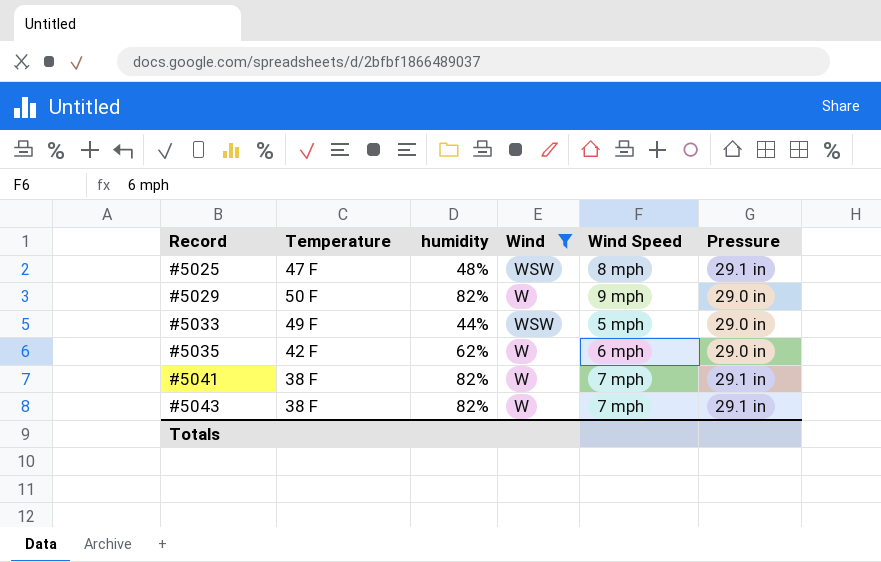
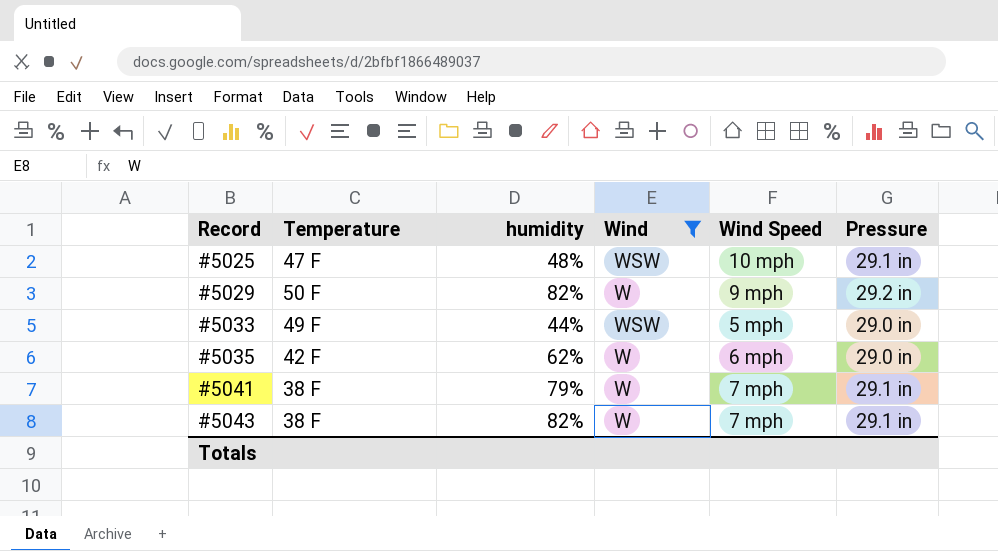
#5025 | Wind Speed: 8 mph -> 10 mph
#5029 | Pressure: 29.0 in -> 29.2 in
#5041 | humidity: 82% -> 79%

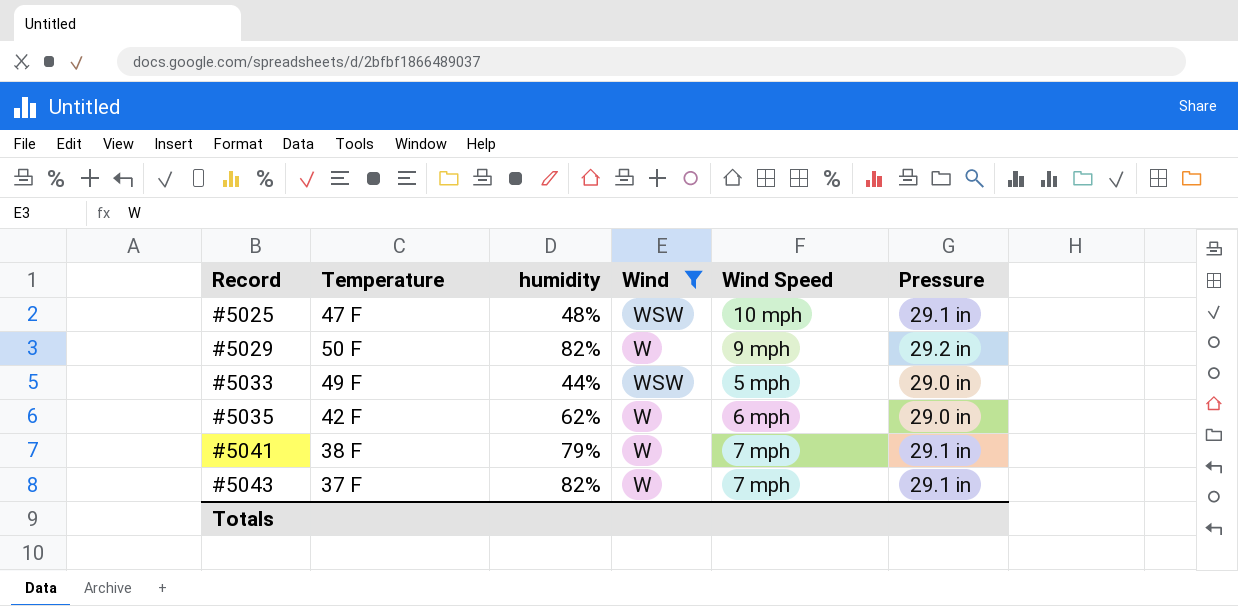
#5043 | Temperature: 38 F -> 37 F

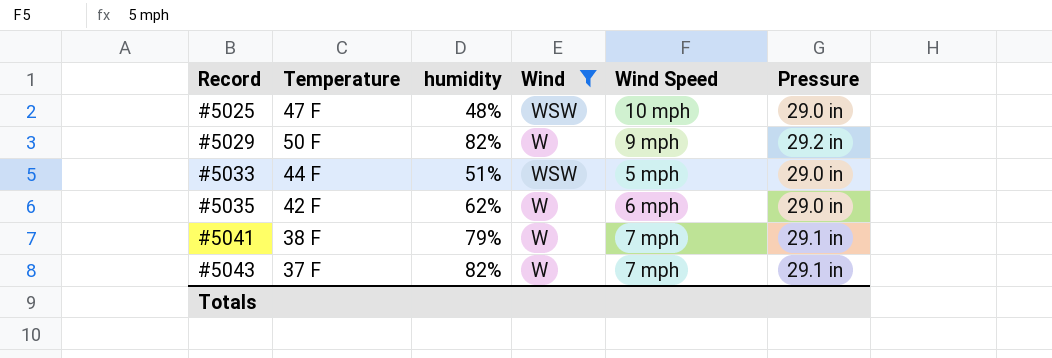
#5025 | Pressure: 29.1 in -> 29.0 in
#5033 | Temperature: 49 F -> 44 F
#5033 | humidity: 44% -> 51%

